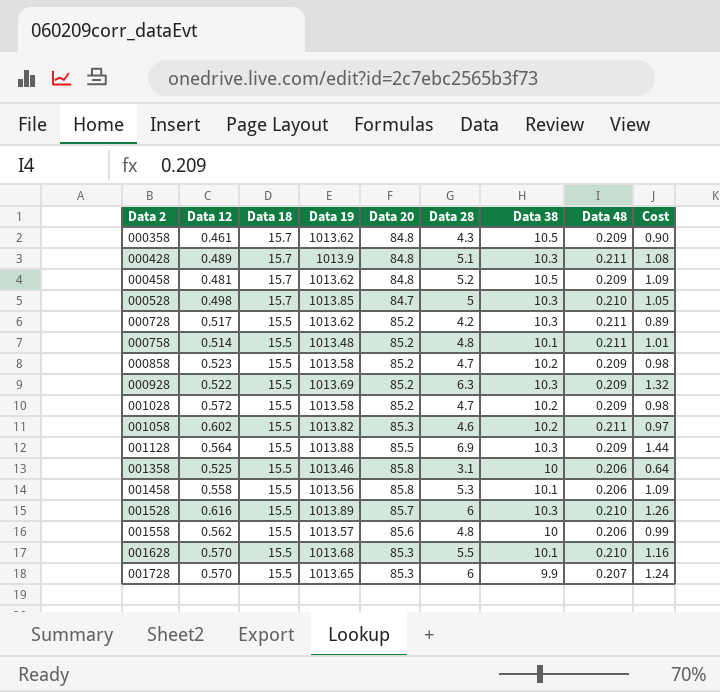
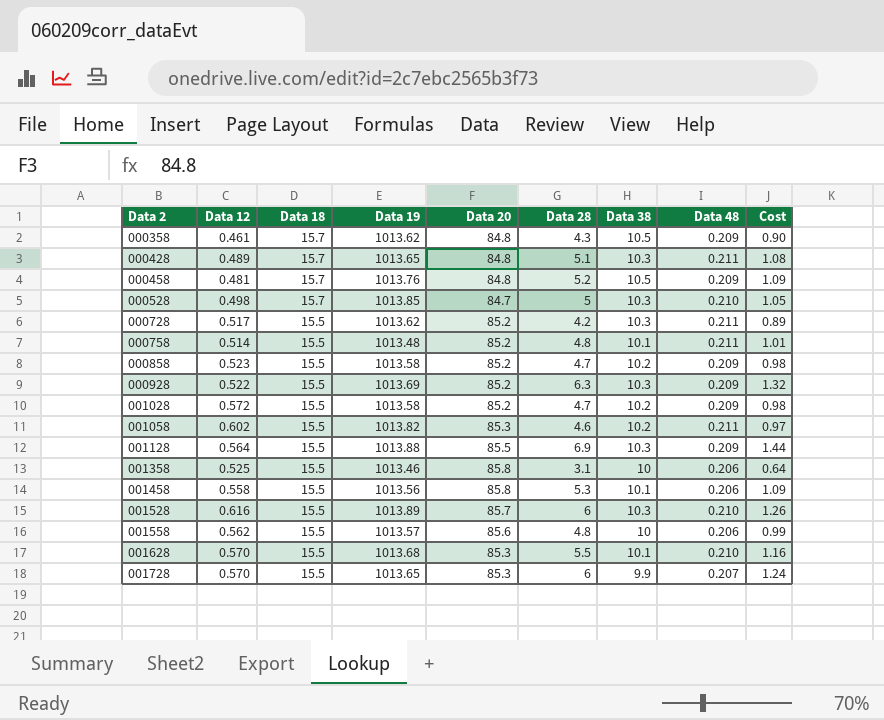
000428 | Data 19: 1013.9 -> 1013.65
000458 | Data 19: 1013.62 -> 1013.76

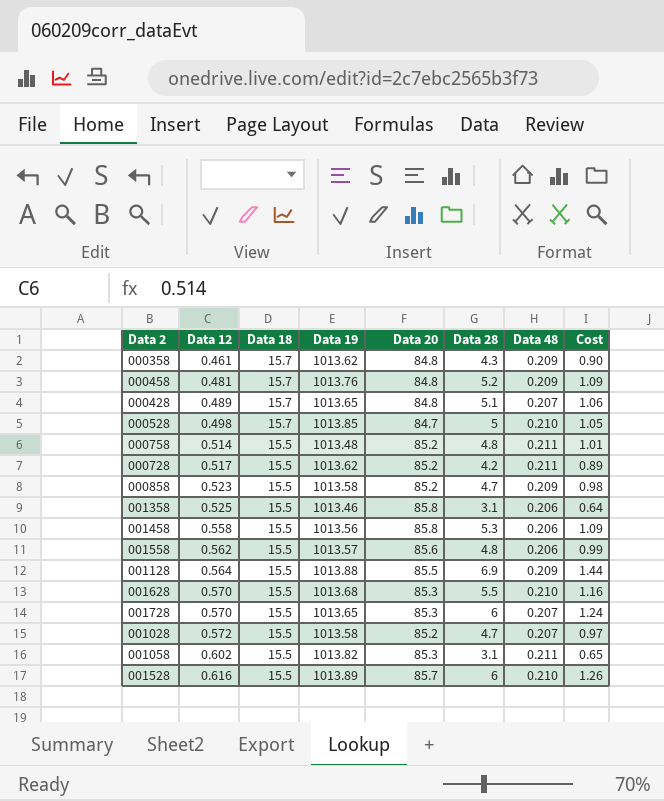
row order: Data 2 ascending -> Data 12 ascending
column Data 38 | position: 7 -> none
row 000928: 0.522 | 15.5 | 1013.69 | 85.2 | 6.3 | 10.3 | 0.209 | 1.32 -> none
000428 | Data 48: 0.211 -> 0.207
000428 | Cost: 1.08 -> 1.06
001028 | Data 48: 0.209 -> 0.207
001028 | Cost: 0.98 -> 0.97
001058 | Data 28: 4.6 -> 3.1
001058 | Cost: 0.97 -> 0.65

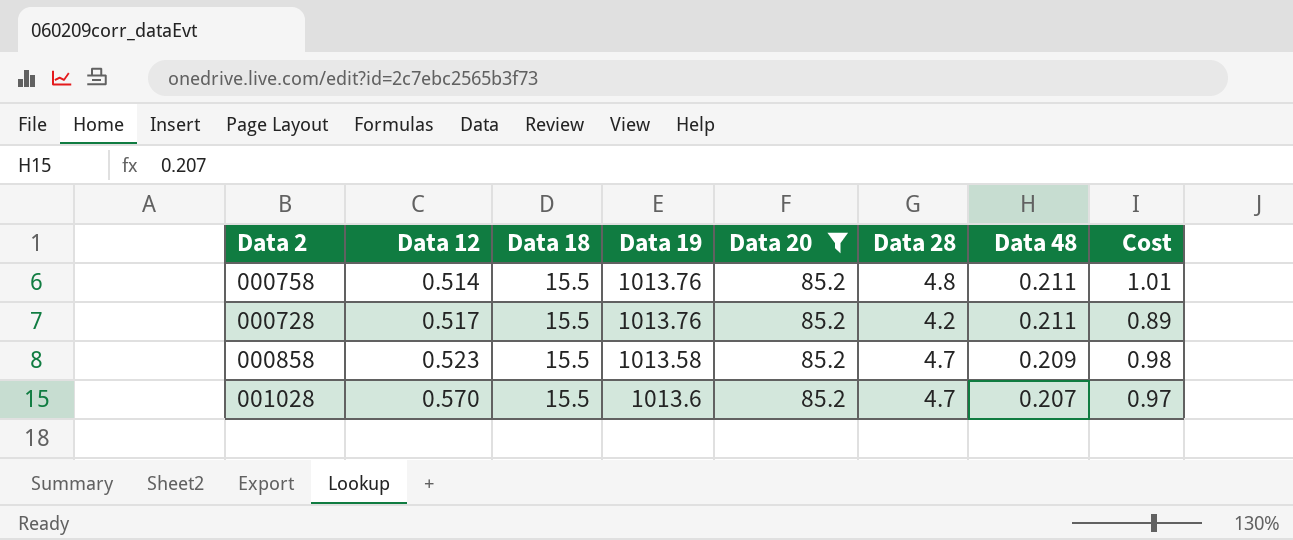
filter: none -> Data 20 = 85.2
000758 | Data 19: 1013.48 -> 1013.76
000728 | Data 19: 1013.62 -> 1013.76
001028 | Data 12: 0.572 -> 0.570
001028 | Data 19: 1013.58 -> 1013.6

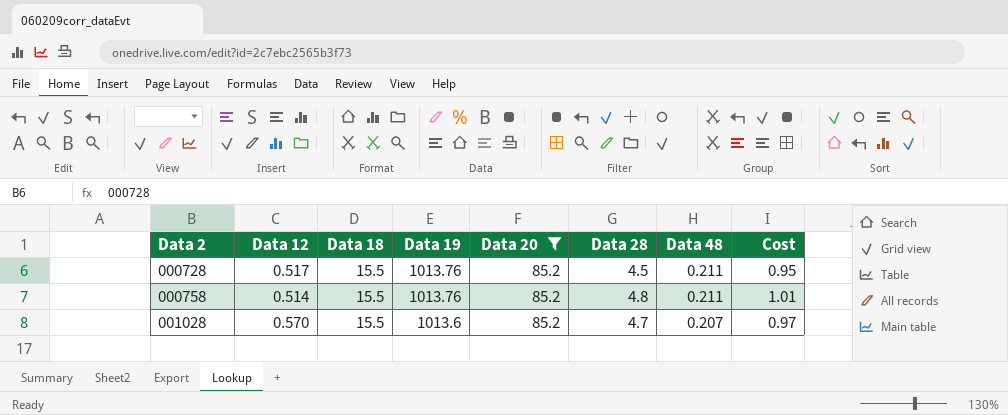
row order: Data 12 ascending -> Data 2 ascending
row 000858: 0.523 | 15.5 | 1013.58 | 85.2 | 4.7 | 0.209 | 0.98 -> none
000728 | Data 28: 4.2 -> 4.5
000728 | Cost: 0.89 -> 0.95

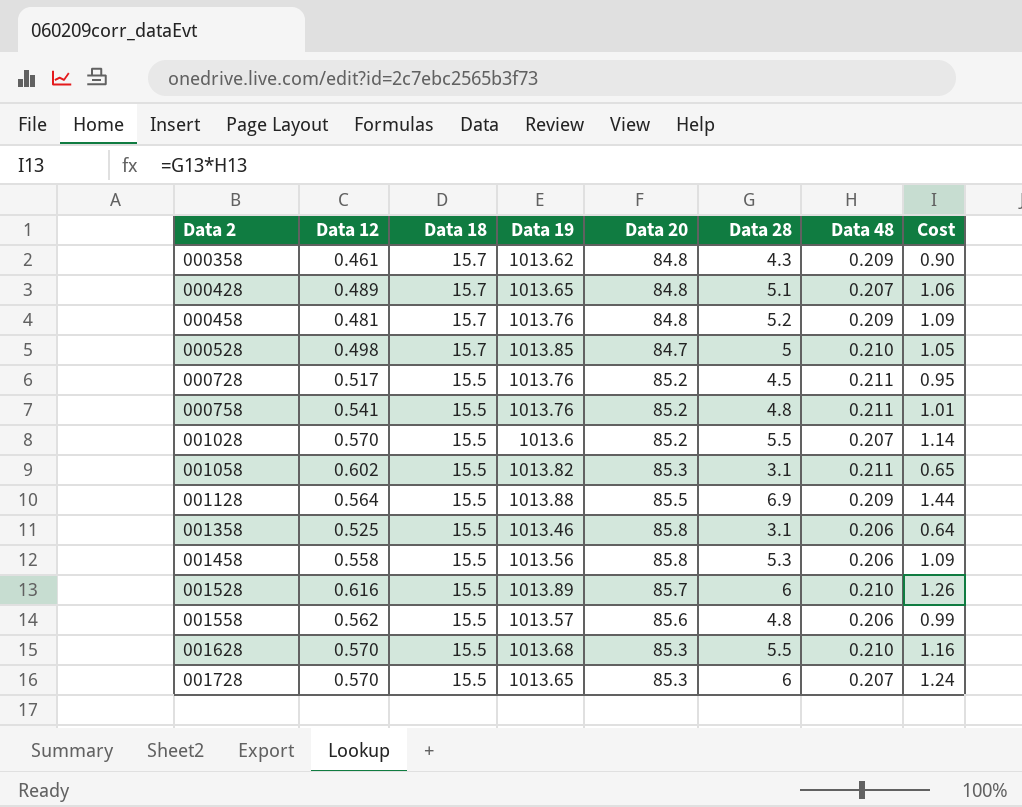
filter: Data 20 = 85.2 -> none
000758 | Data 12: 0.514 -> 0.541
001028 | Data 28: 4.7 -> 5.5
001028 | Cost: 0.97 -> 1.14

